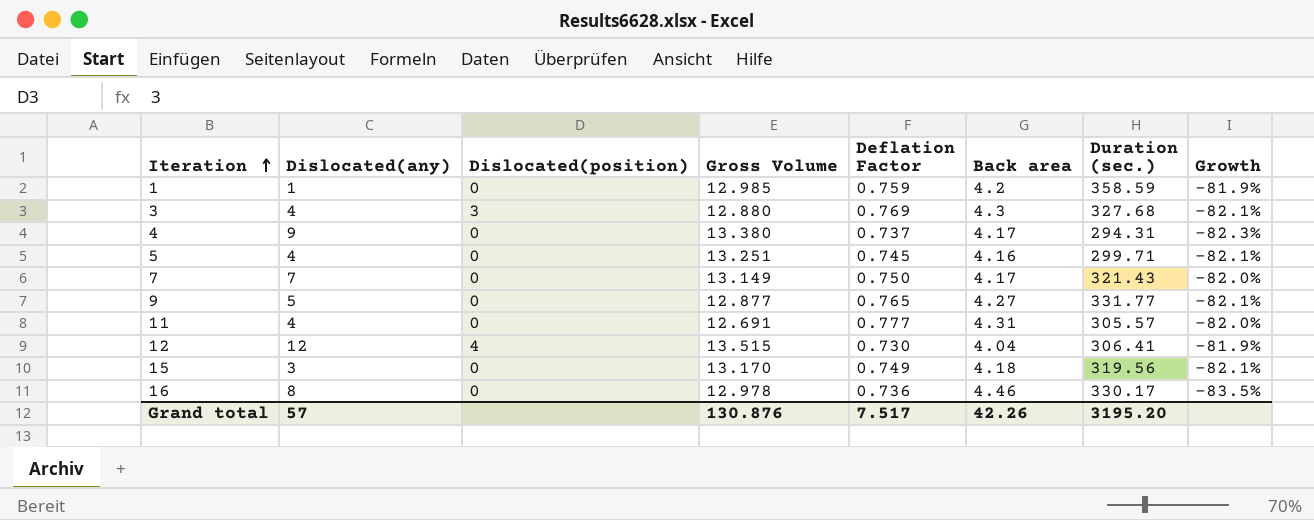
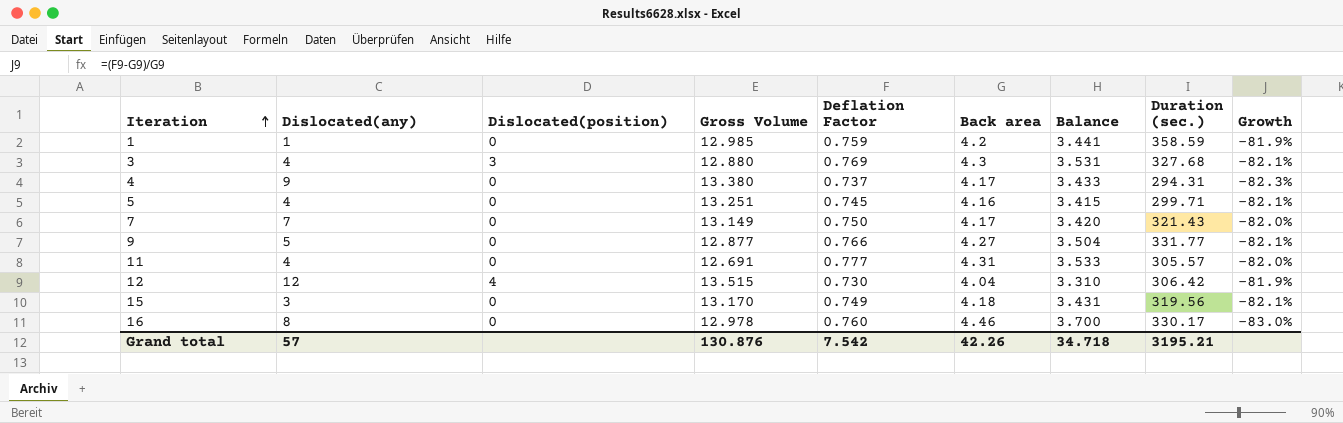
column Balance | formula: none -> [Back area] - [Deflation Factor]
9 | Deflation Factor: 0.765 -> 0.766
12 | Duration (sec.): 306.41 -> 306.42
16 | Deflation Factor: 0.736 -> 0.760
16 | Growth: -83.5% -> -83.0%
Grand total | Deflation Factor: 7.517 -> 7.542
Grand total | Duration (sec.): 3195.20 -> 3195.21

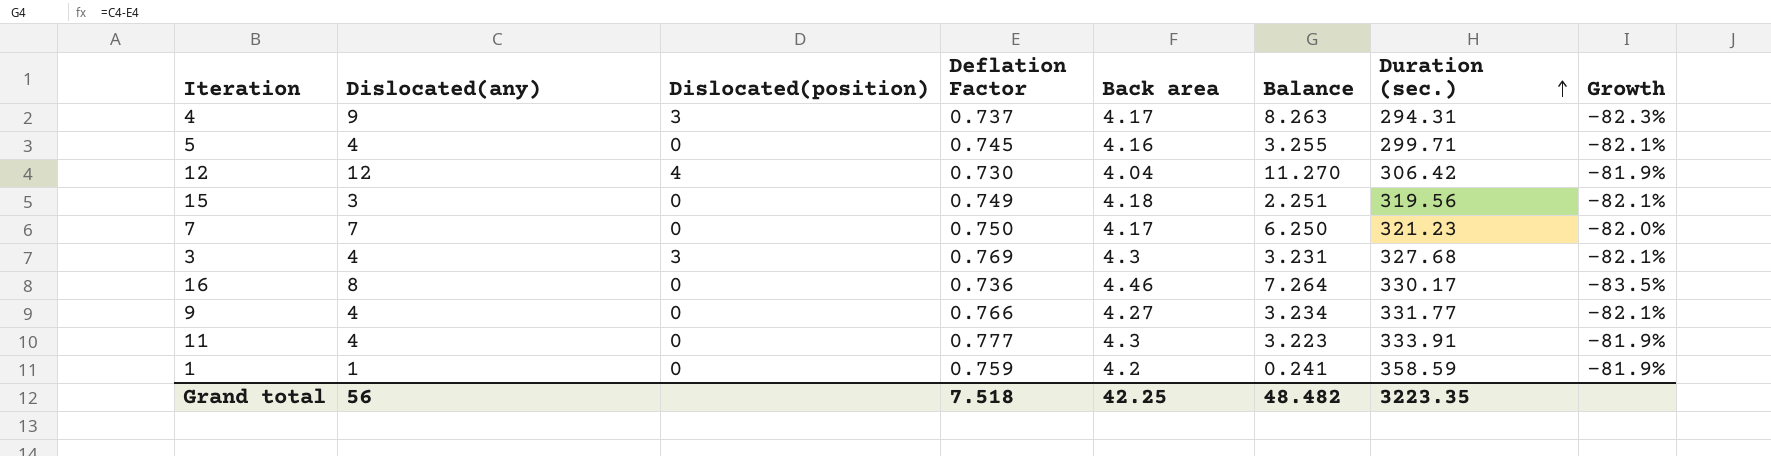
row order: Iteration ascending -> Duration (sec.) ascending
column Gross Volume | position: 4 -> none
column Balance | formula: [Back area] - [Deflation Factor] -> [Dislocated(any)] - [Deflation Factor]
4 | Dislocated(position): 0 -> 3
7 | Duration (sec.): 321.43 -> 321.23
16 | Deflation Factor: 0.760 -> 0.736
16 | Growth: -83.0% -> -83.5%
9 | Dislocated(any): 5 -> 4
11 | Back area: 4.31 -> 4.3
11 | Duration (sec.): 305.57 -> 333.91
11 | Growth: -82.0% -> -81.9%
Grand total | Dislocated(any): 57 -> 56
Grand total | Deflation Factor: 7.542 -> 7.518
Grand total | Back area: 42.26 -> 42.25
Grand total | Balance: 34.718 -> 48.482
Grand total | Duration (sec.): 3195.21 -> 3223.35

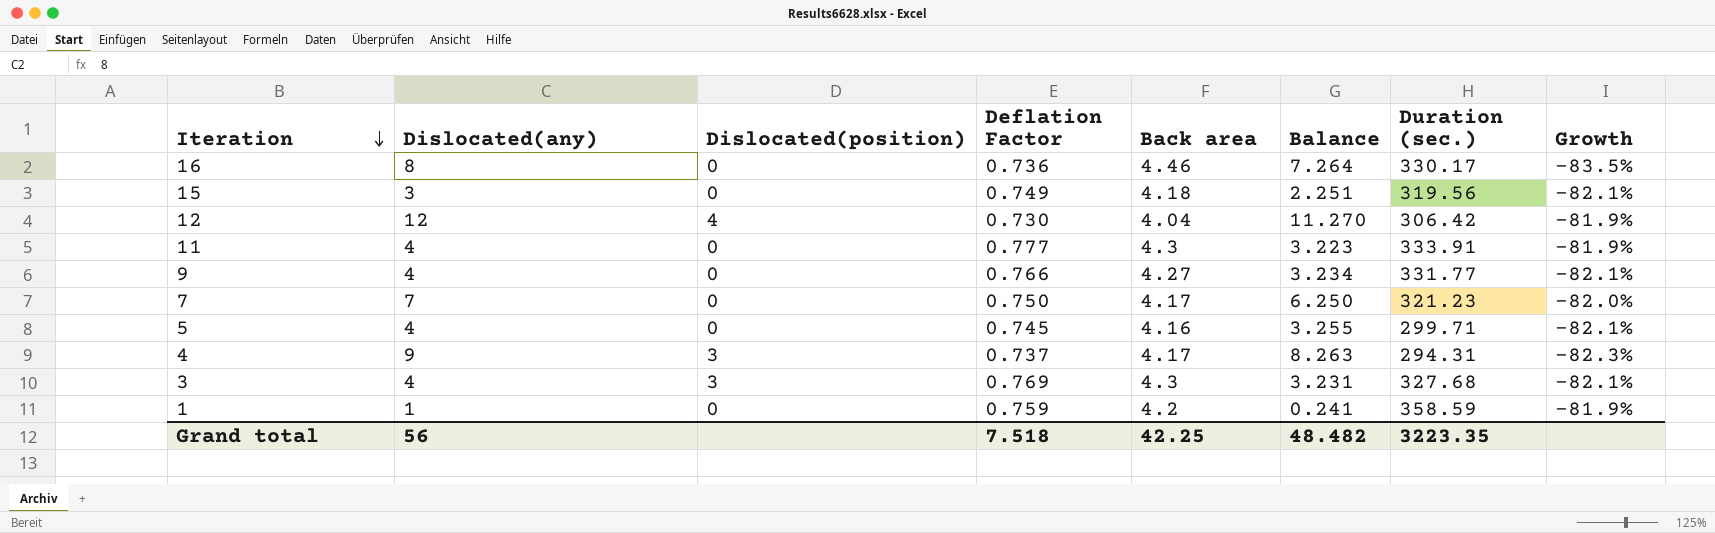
row order: Duration (sec.) ascending -> Iteration descending

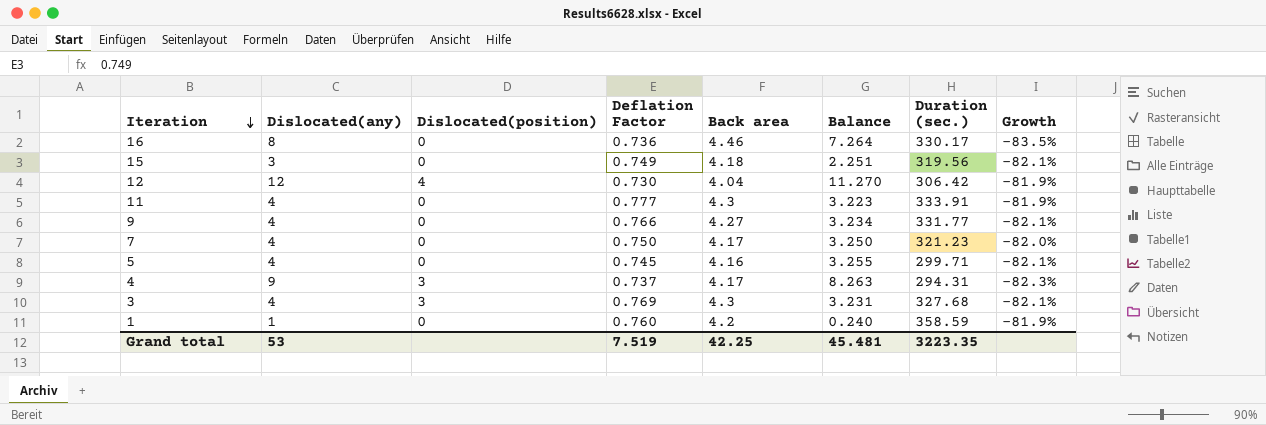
7 | Dislocated(any): 7 -> 4
7 | Balance: 6.250 -> 3.250
1 | Deflation Factor: 0.759 -> 0.760
1 | Balance: 0.241 -> 0.240
Grand total | Dislocated(any): 56 -> 53
Grand total | Deflation Factor: 7.518 -> 7.519
Grand total | Balance: 48.482 -> 45.481

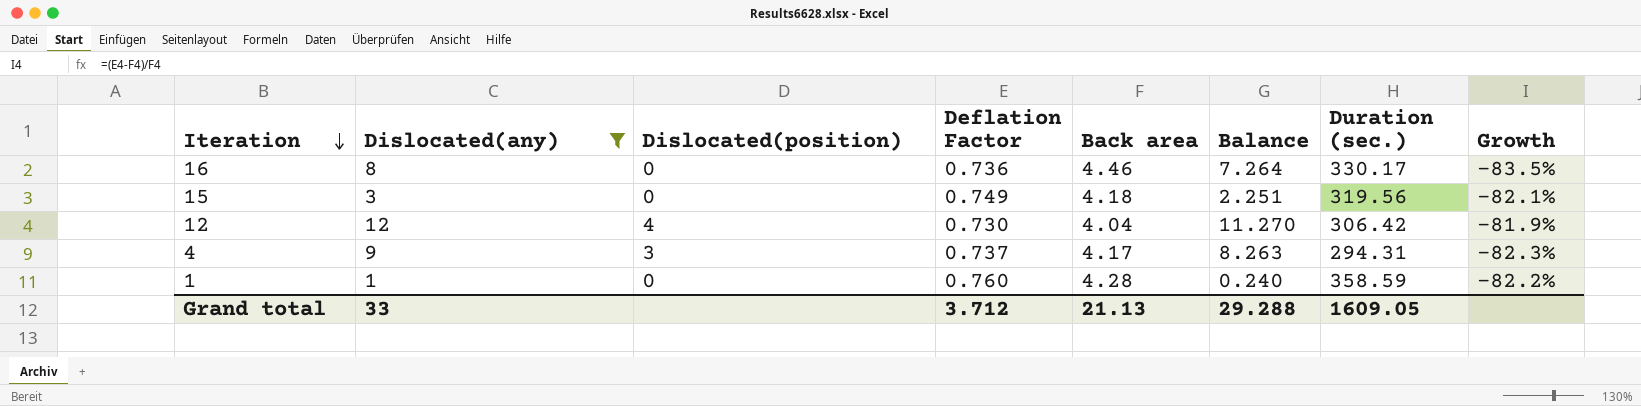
filter: none -> Dislocated(any) != 4
1 | Back area: 4.2 -> 4.28
1 | Growth: -81.9% -> -82.2%
Grand total | Dislocated(any): 53 -> 33
Grand total | Deflation Factor: 7.519 -> 3.712
Grand total | Back area: 42.25 -> 21.13
Grand total | Balance: 45.481 -> 29.288
Grand total | Duration (sec.): 3223.35 -> 1609.05

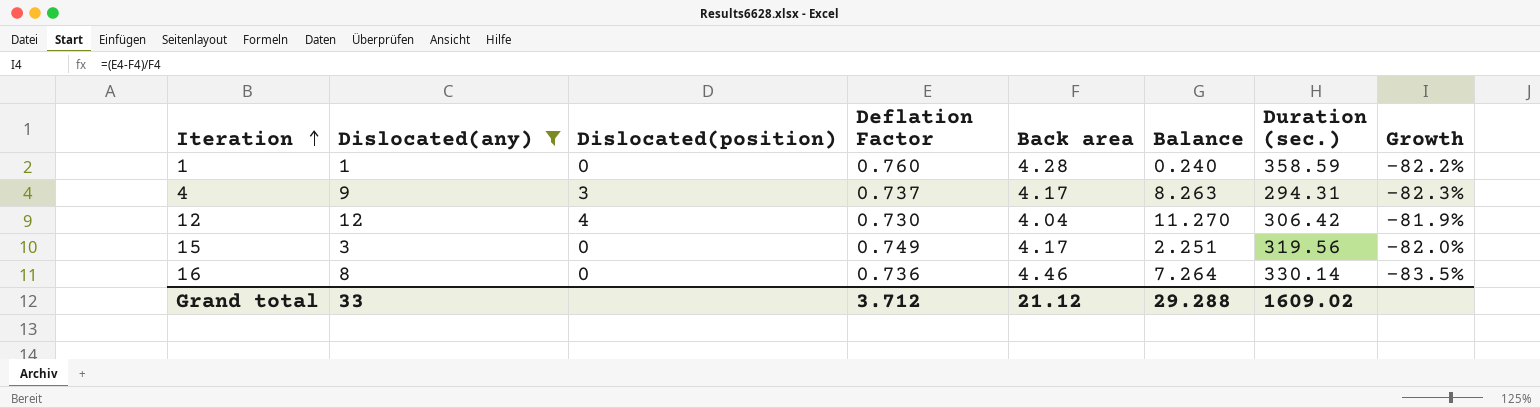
row order: Iteration descending -> Iteration ascending
15 | Back area: 4.18 -> 4.17
15 | Growth: -82.1% -> -82.0%
16 | Duration (sec.): 330.17 -> 330.14
Grand total | Back area: 21.13 -> 21.12
Grand total | Duration (sec.): 1609.05 -> 1609.02

